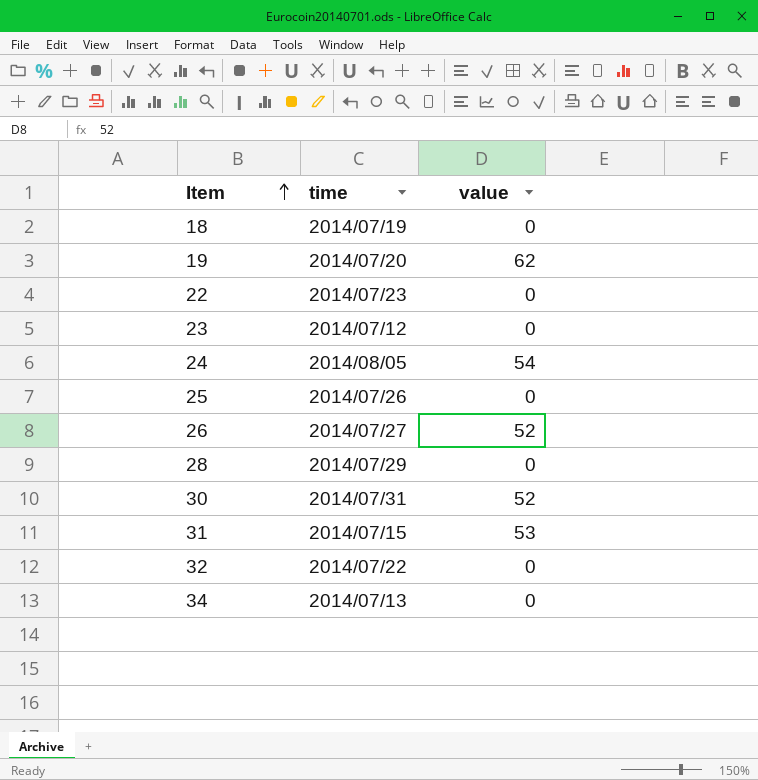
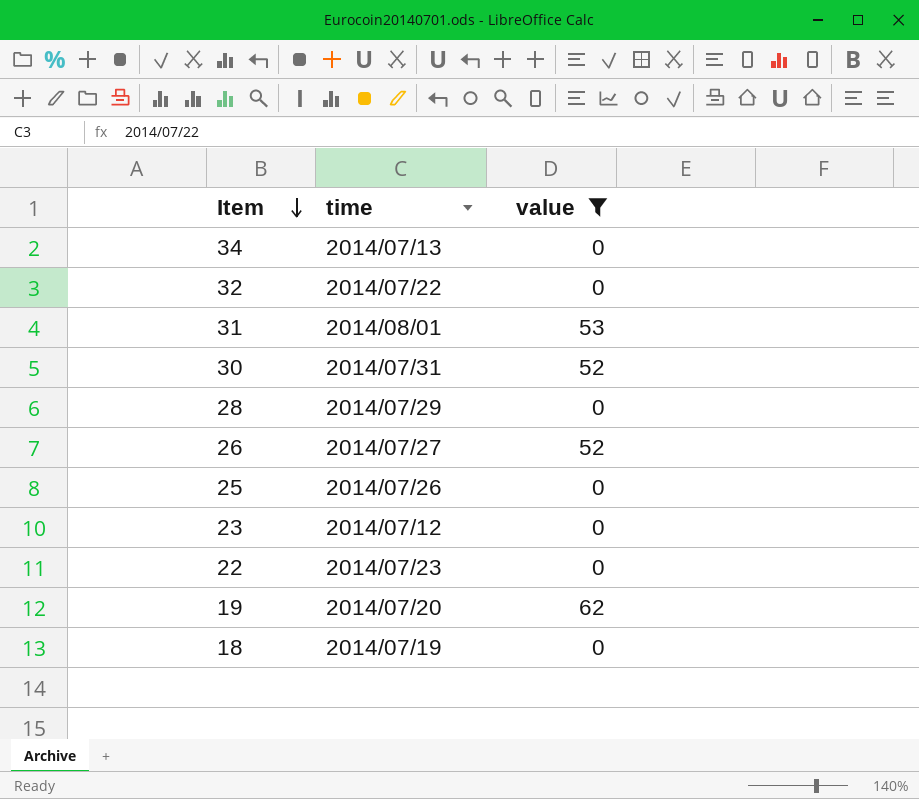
filter: none -> value != 54
row order: Item ascending -> Item descending
31 | time: 2014/07/15 -> 2014/08/01

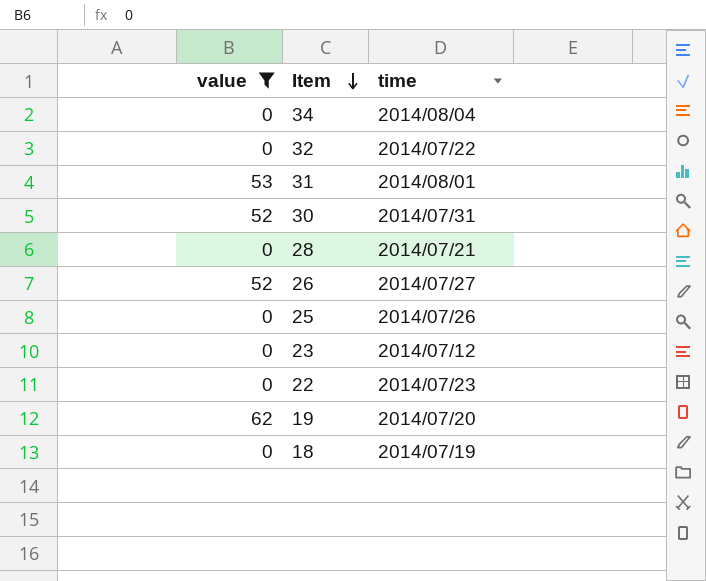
column value | position: 3 -> 1
34 | time: 2014/07/13 -> 2014/08/04
28 | time: 2014/07/29 -> 2014/07/21

